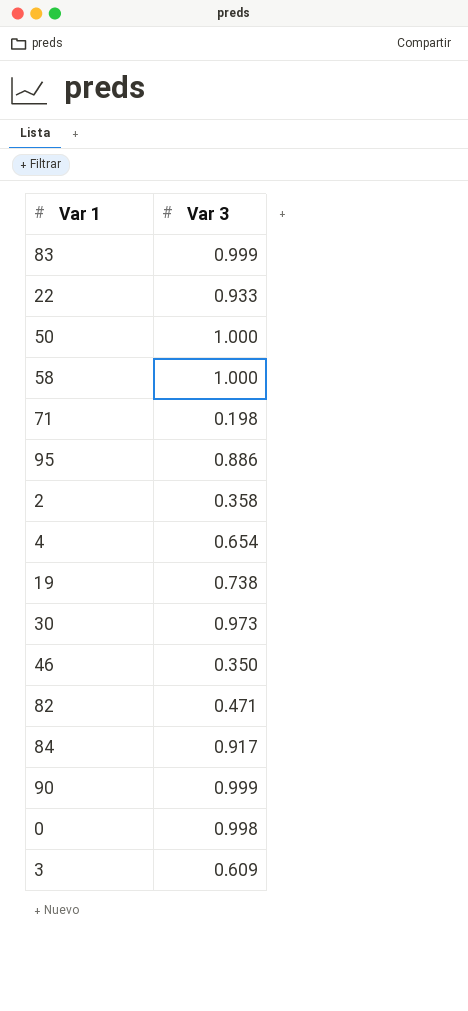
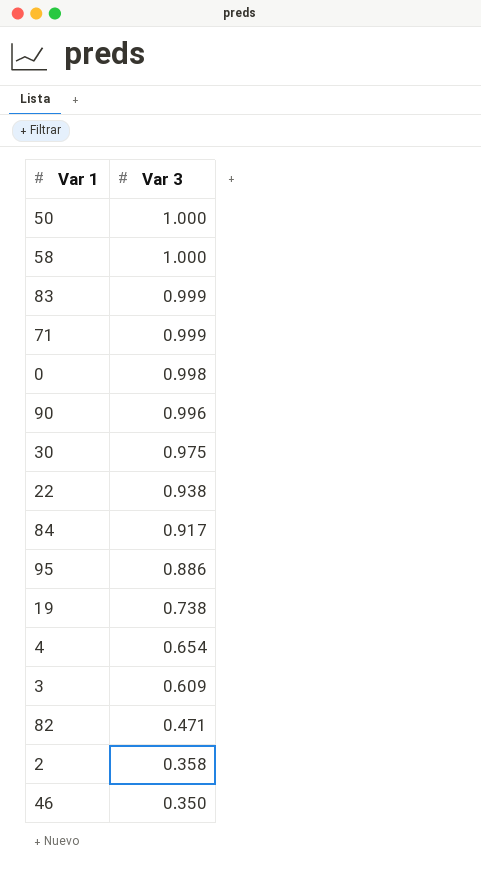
row order: none -> Var 3 descending
71 | Var 3: 0.198 -> 0.999
90 | Var 3: 0.999 -> 0.996
30 | Var 3: 0.973 -> 0.975
22 | Var 3: 0.933 -> 0.938

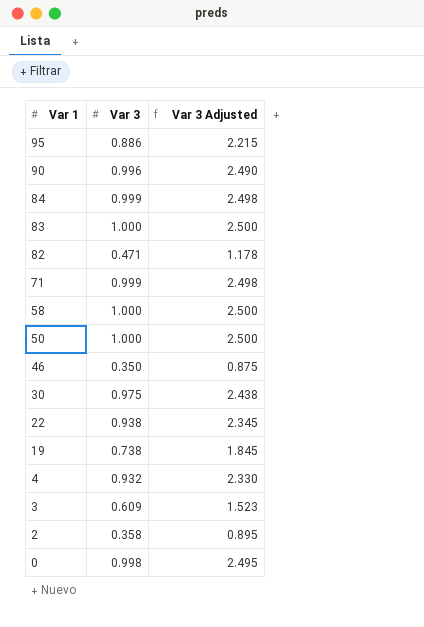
row order: Var 3 descending -> Var 1 descending
column Var 3 Adjusted | formula: none -> [Var 3] * 2.5
84 | Var 3: 0.917 -> 0.999
83 | Var 3: 0.999 -> 1.000
4 | Var 3: 0.654 -> 0.932

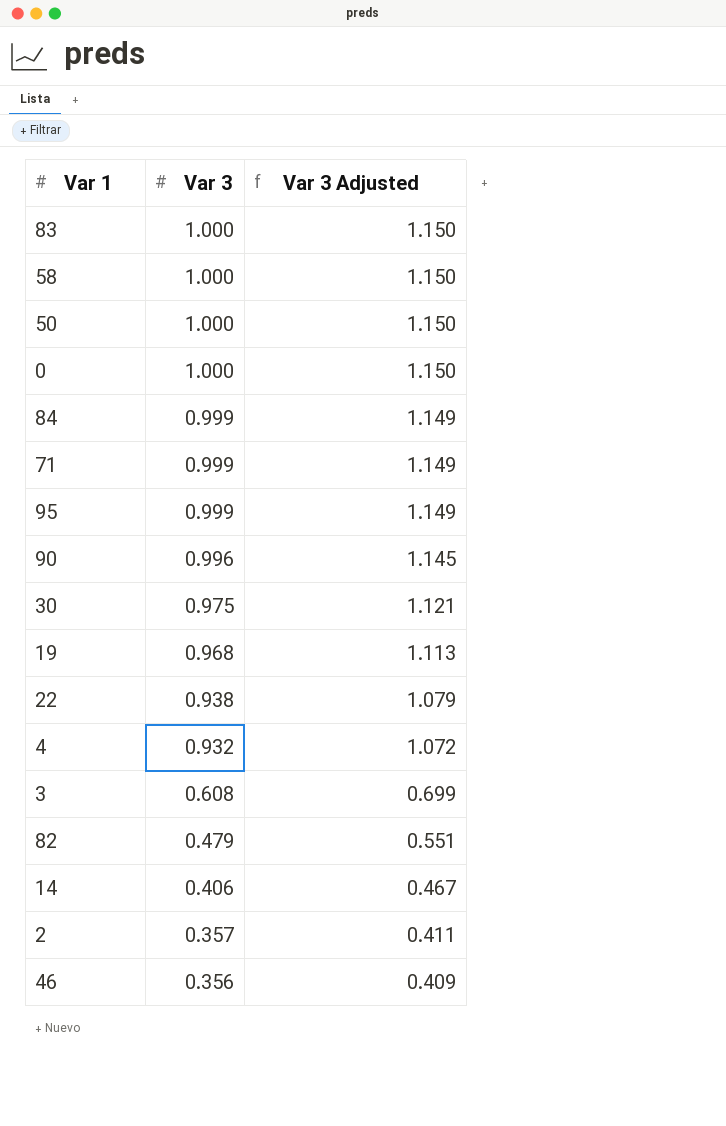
row order: Var 1 descending -> Var 3 descending
column Var 3 Adjusted | formula: [Var 3] * 2.5 -> [Var 3] * 1.15
0 | Var 3: 0.998 -> 1.000
95 | Var 3: 0.886 -> 0.999
19 | Var 3: 0.738 -> 0.968
3 | Var 3: 0.609 -> 0.608
82 | Var 3: 0.471 -> 0.479
row 14: none -> 0.406 | 0.467
2 | Var 3: 0.358 -> 0.357
46 | Var 3: 0.350 -> 0.356

